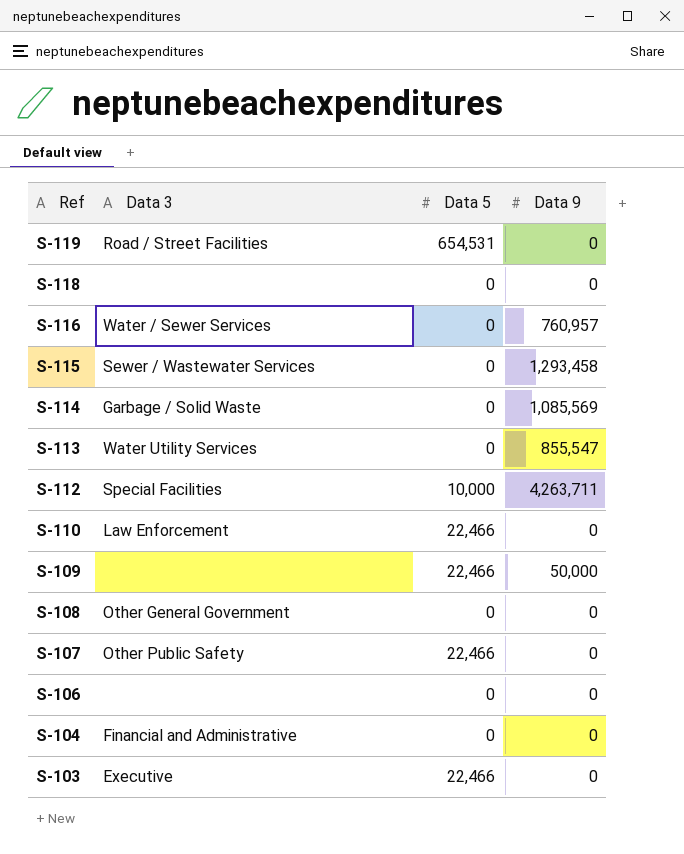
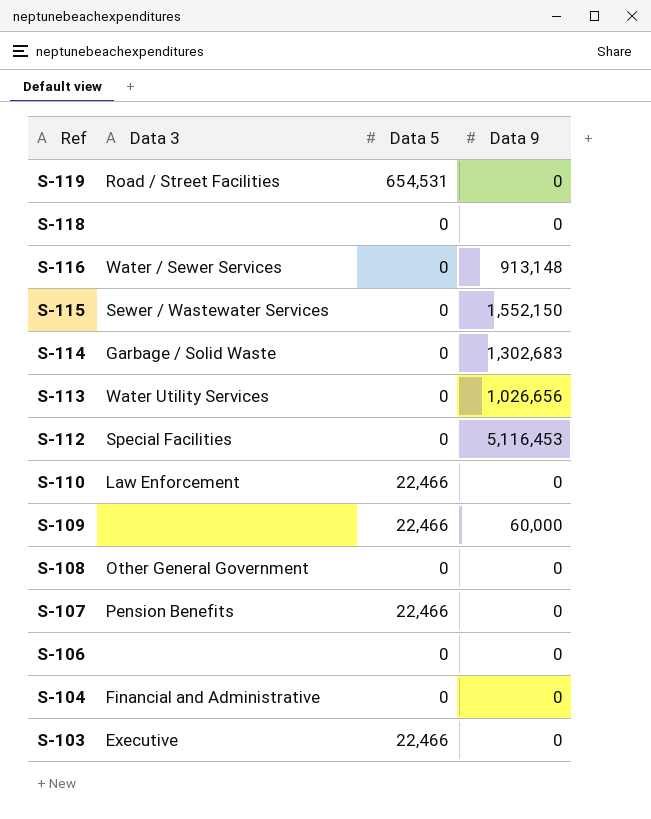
S-116 | Data 9: 760,957 -> 913,148
S-115 | Data 9: 1,293,458 -> 1,552,150
S-114 | Data 9: 1,085,569 -> 1,302,683
S-113 | Data 9: 855,547 -> 1,026,656
S-112 | Data 5: 10,000 -> 0
S-112 | Data 9: 4,263,711 -> 5,116,453
S-109 | Data 9: 50,000 -> 60,000
S-107 | Data 3: Other Public Safety -> Pension Benefits

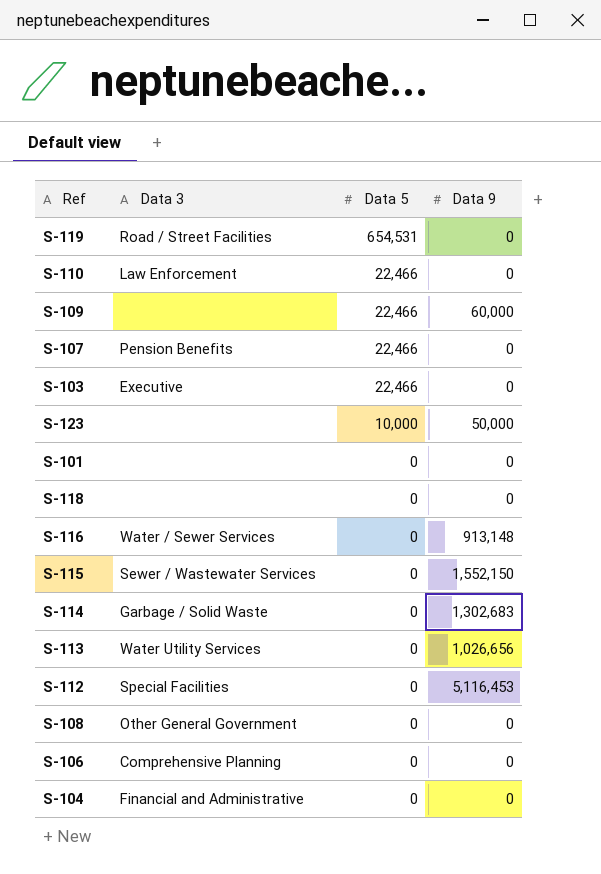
row order: Ref descending -> Data 5 descending
row S-123: none -> none | 10,000 | 50,000
row S-101: none -> none | 0 | 0
S-106 | Data 3: none -> Comprehensive Planning

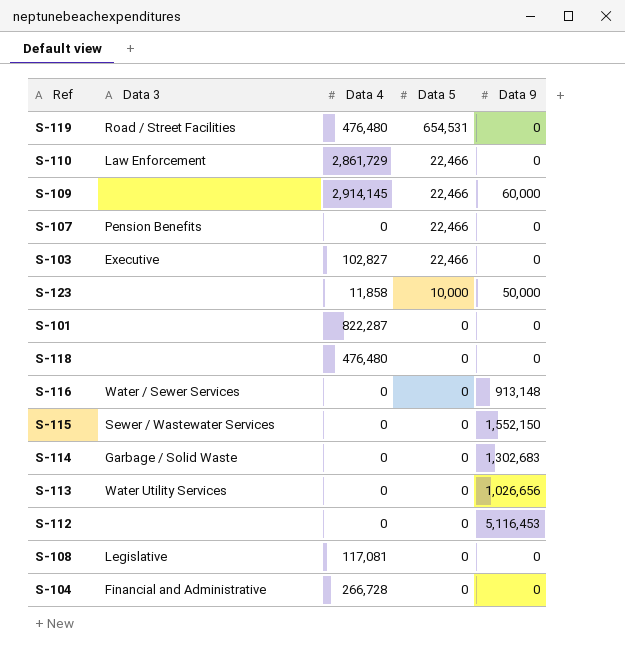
column Data 4 | position: none -> 3
row S-106: Comprehensive Planning | 0 | 0 -> none
S-112 | Data 3: Special Facilities -> none
S-108 | Data 3: Other General Government -> Legislative

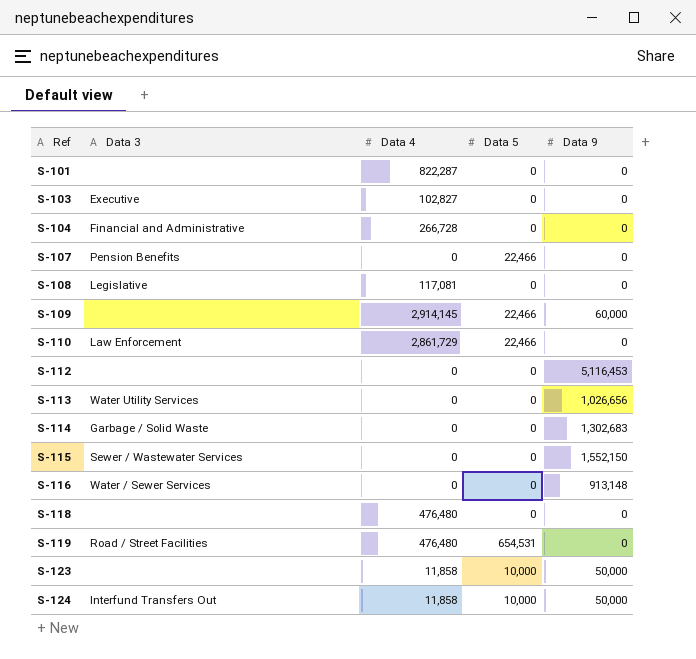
row order: Data 5 descending -> Ref ascending
S-103 | Data 5: 22,466 -> 0
row S-124: none -> Interfund Transfers Out | 11,858 | 10,000 | 50,000

